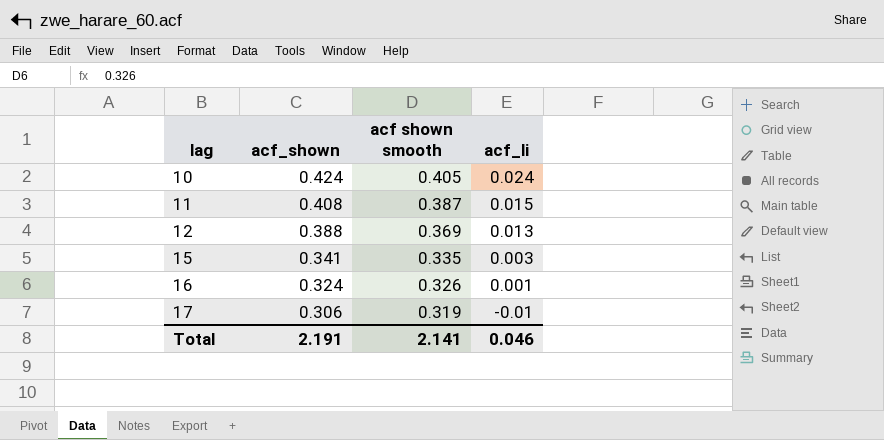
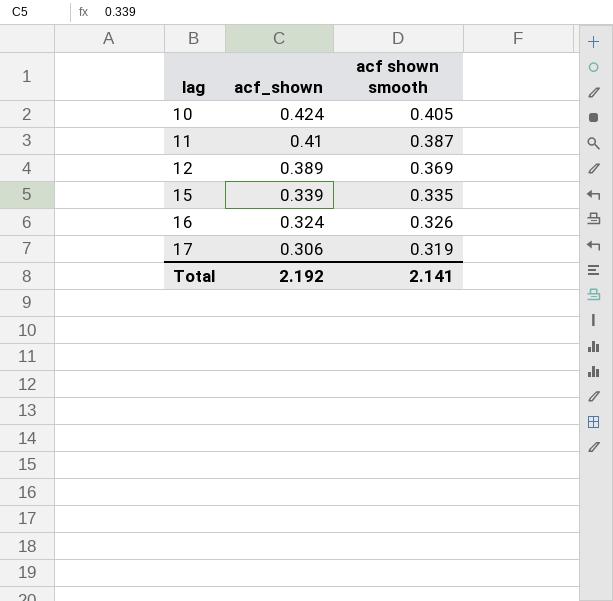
column acf_li | position: 4 -> none
11 | acf_shown: 0.408 -> 0.41
12 | acf_shown: 0.388 -> 0.389
15 | acf_shown: 0.341 -> 0.339
Total | acf_shown: 2.191 -> 2.192

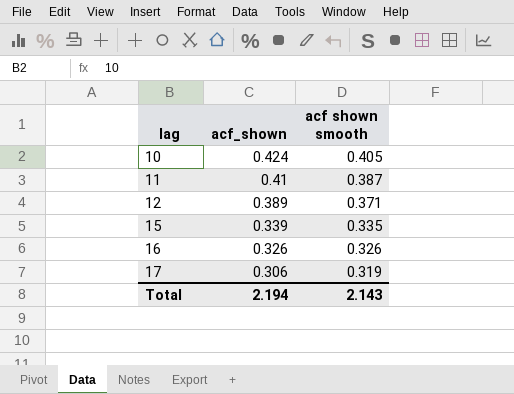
12 | acf shown smooth: 0.369 -> 0.371
16 | acf_shown: 0.324 -> 0.326
Total | acf_shown: 2.192 -> 2.194
Total | acf shown smooth: 2.141 -> 2.143

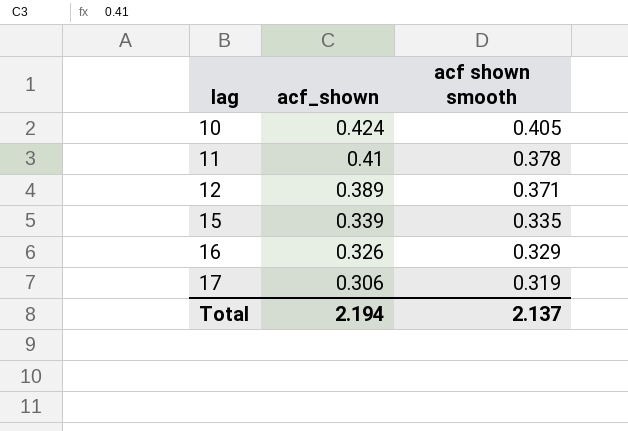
11 | acf shown smooth: 0.387 -> 0.378
16 | acf shown smooth: 0.326 -> 0.329
Total | acf shown smooth: 2.143 -> 2.137

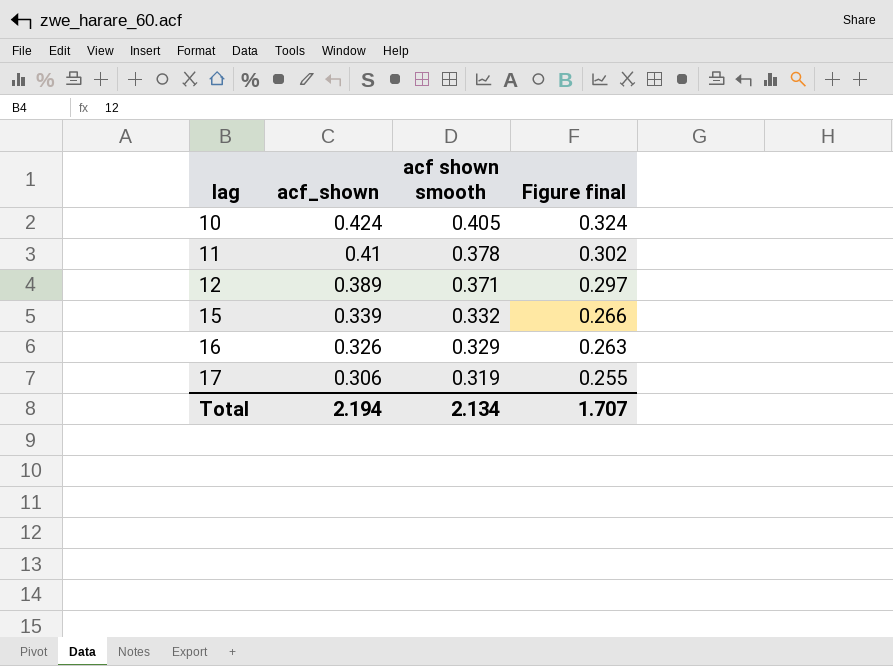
column Figure final | formula: none -> [acf shown smooth] * 0.8
15 | acf shown smooth: 0.335 -> 0.332
Total | acf shown smooth: 2.137 -> 2.134

